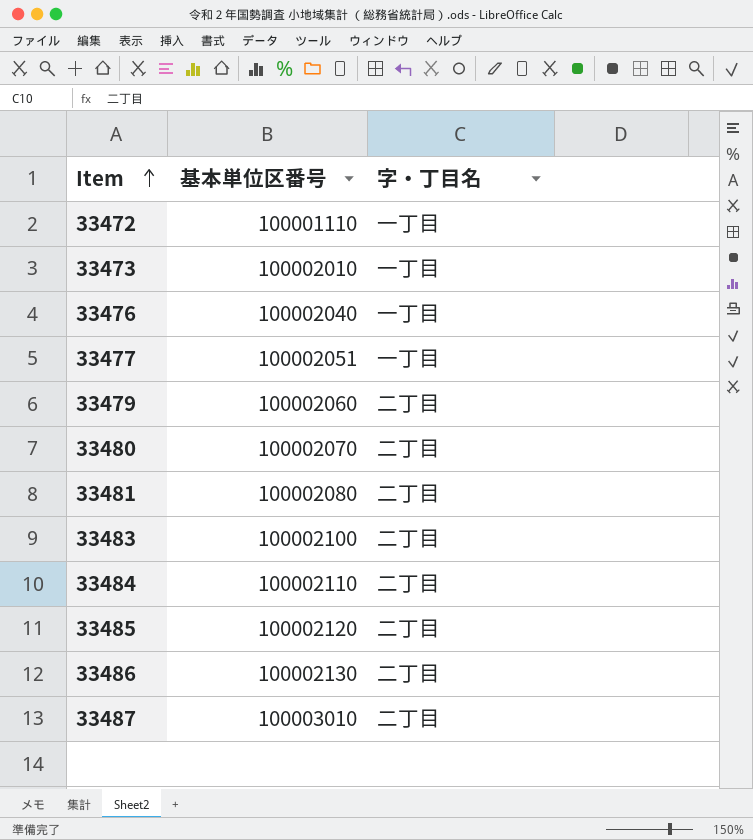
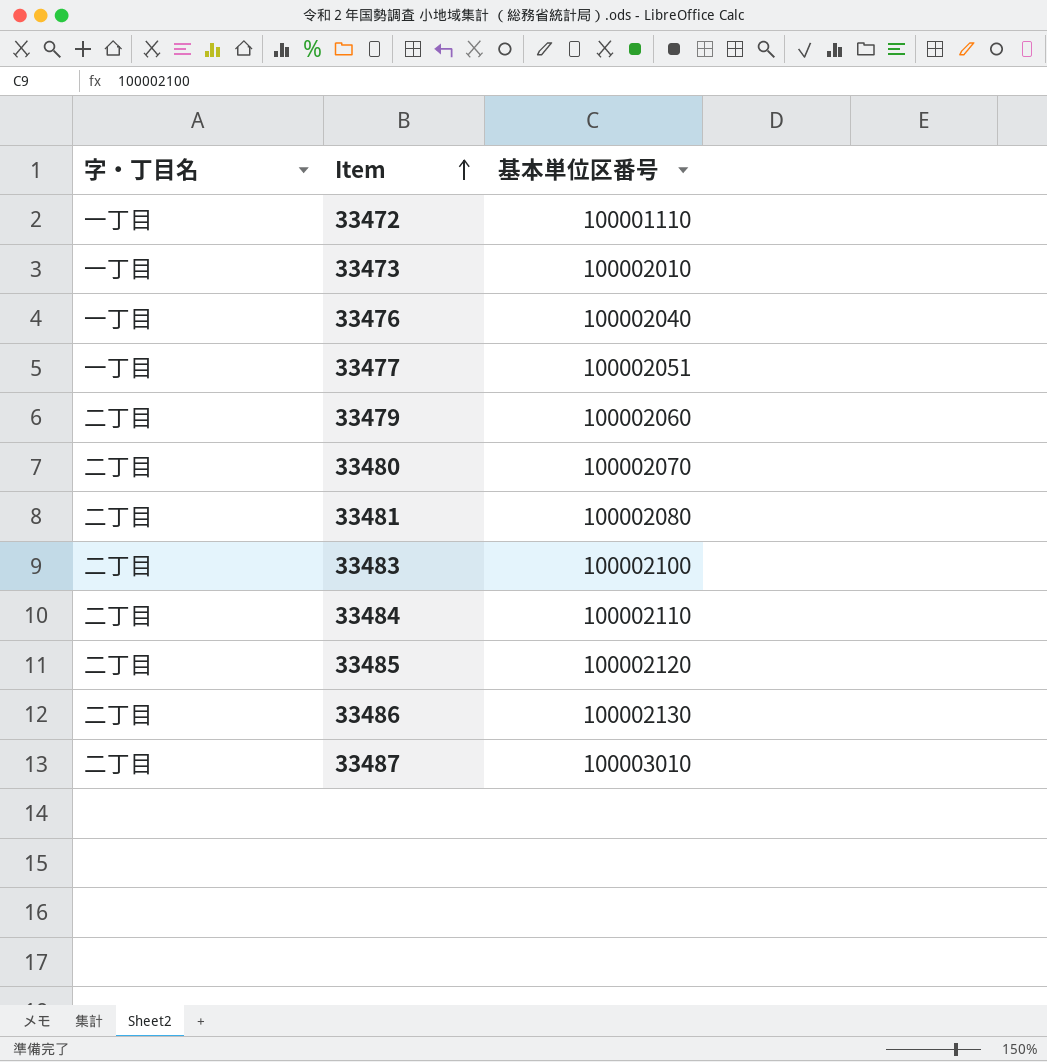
column 字・丁目名 | position: 3 -> 1

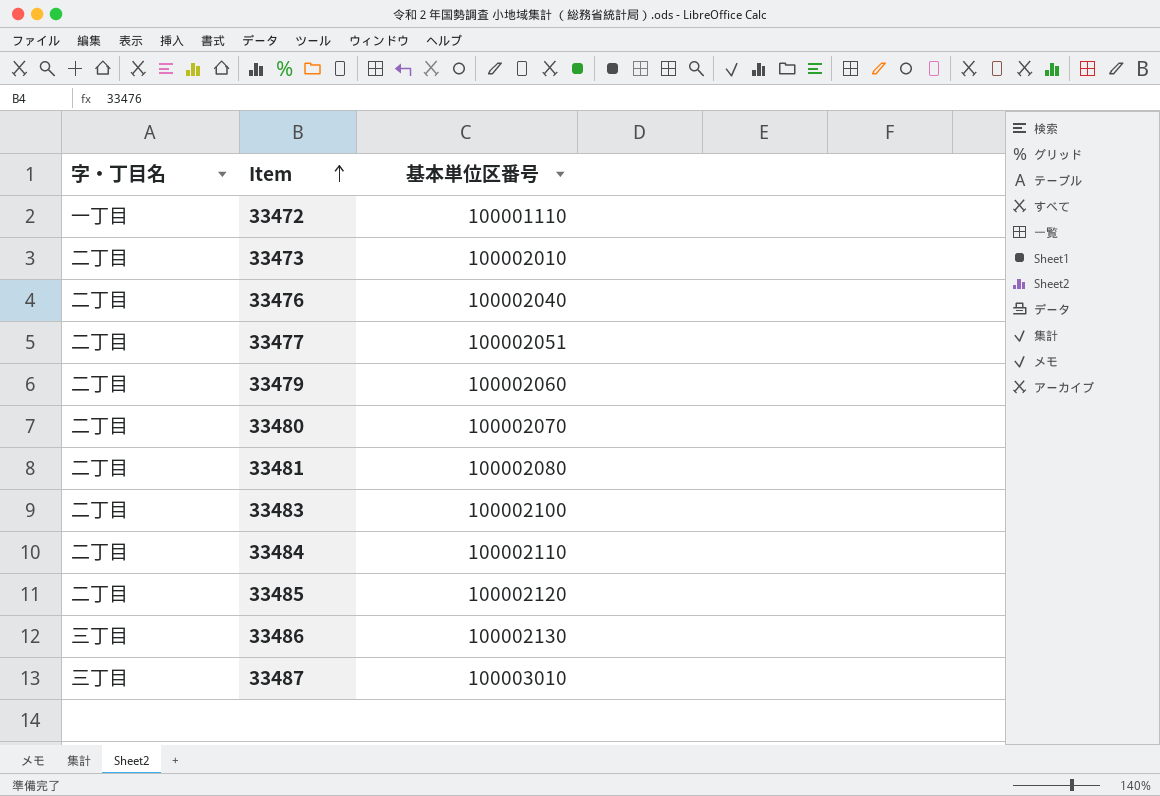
33473 | 字・丁目名: 一丁目 -> 二丁目
33476 | 字・丁目名: 一丁目 -> 二丁目
33477 | 字・丁目名: 一丁目 -> 二丁目
33486 | 字・丁目名: 二丁目 -> 三丁目
33487 | 字・丁目名: 二丁目 -> 三丁目

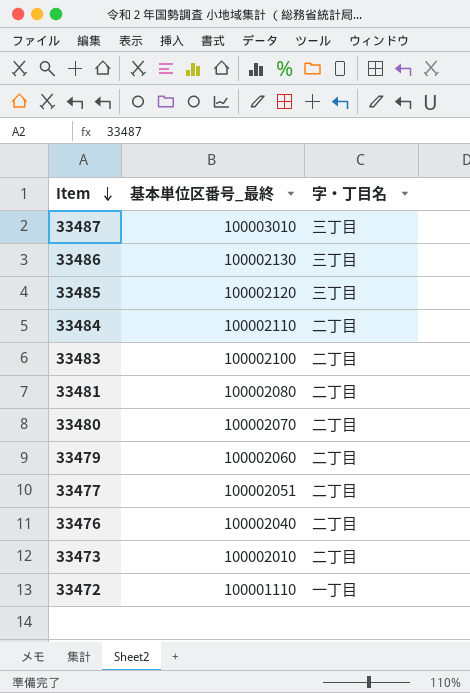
row order: Item ascending -> Item descending
column name: 基本単位区番号 -> 基本単位区番号_最終
column 字・丁目名 | position: 1 -> 3
33485 | 字・丁目名: 二丁目 -> 三丁目

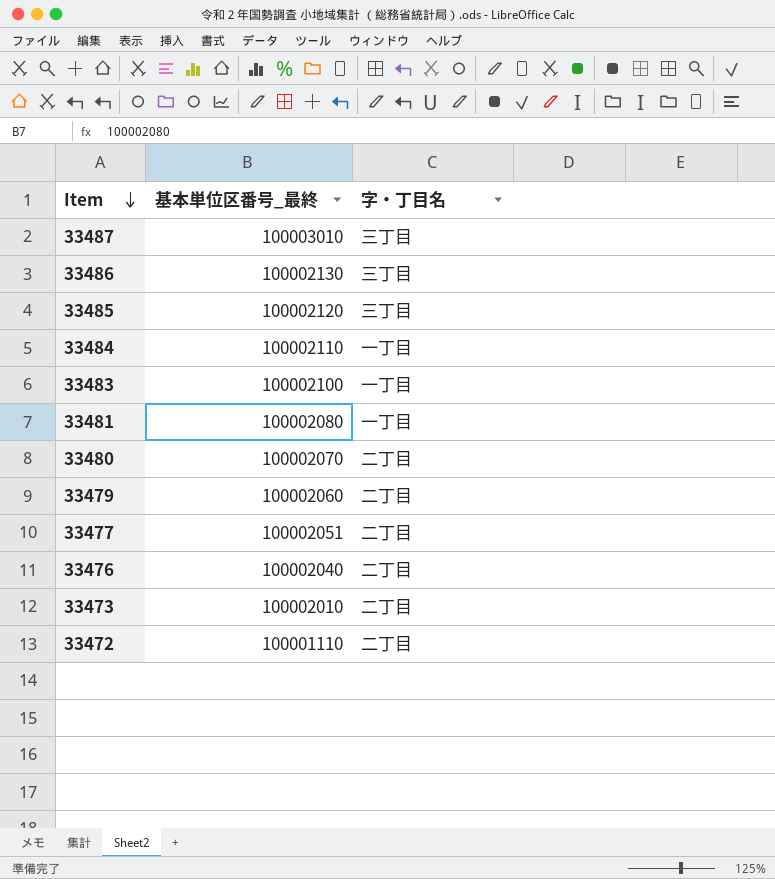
33484 | 字・丁目名: 二丁目 -> 一丁目
33483 | 字・丁目名: 二丁目 -> 一丁目
33481 | 字・丁目名: 二丁目 -> 一丁目
33472 | 字・丁目名: 一丁目 -> 二丁目

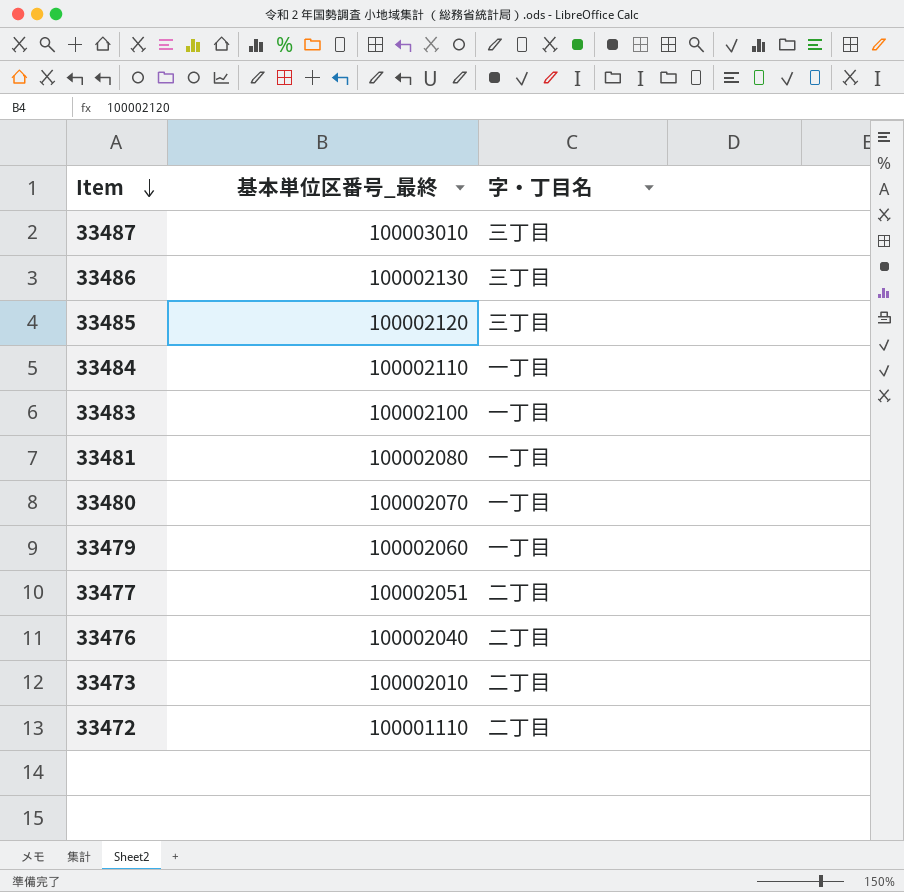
33480 | 字・丁目名: 二丁目 -> 一丁目
33479 | 字・丁目名: 二丁目 -> 一丁目

